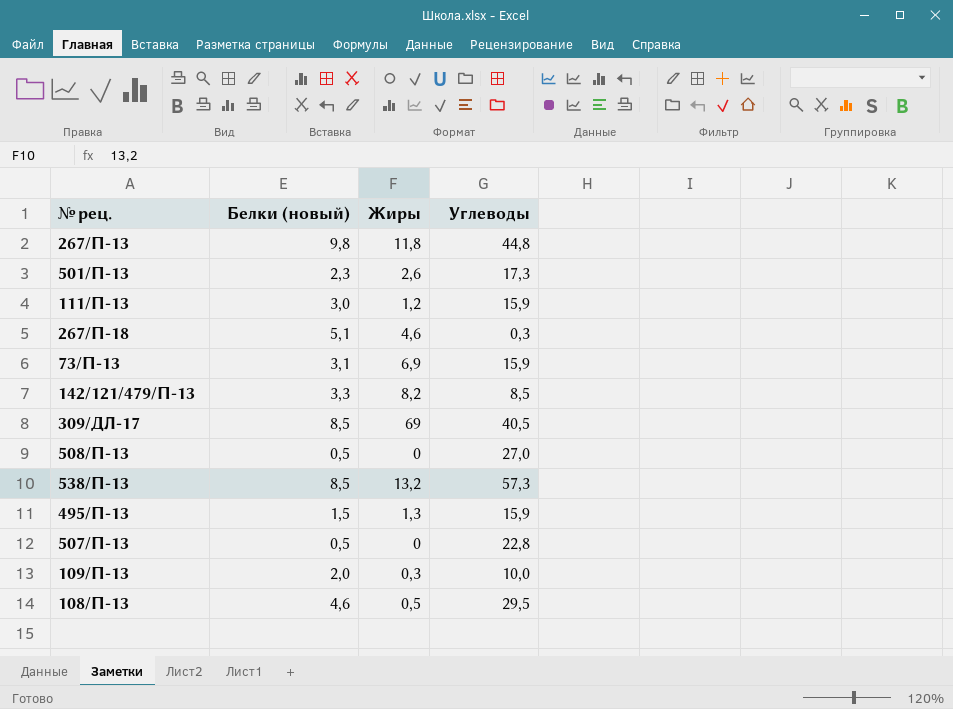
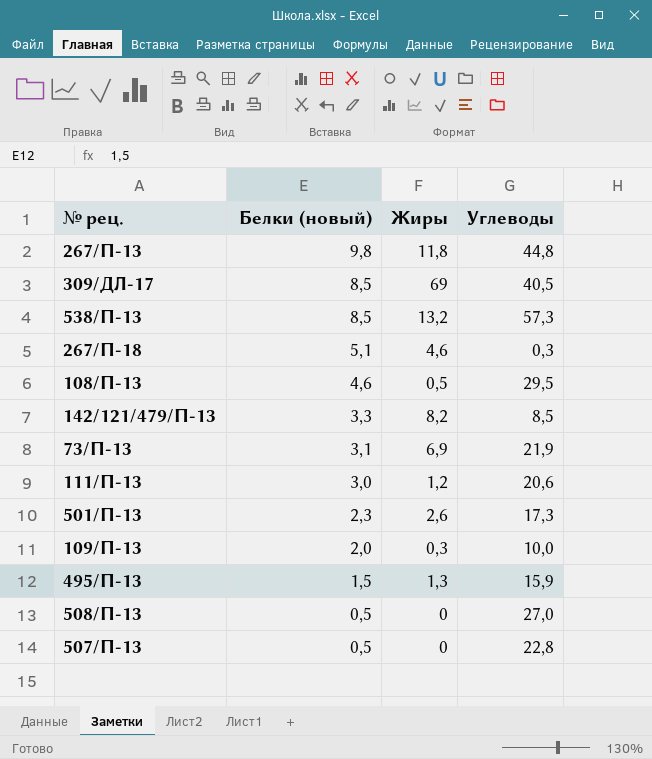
row order: none -> Белки (новый) descending
73/П-13 | Углеводы: 15,9 -> 21,9
111/П-13 | Углеводы: 15,9 -> 20,6

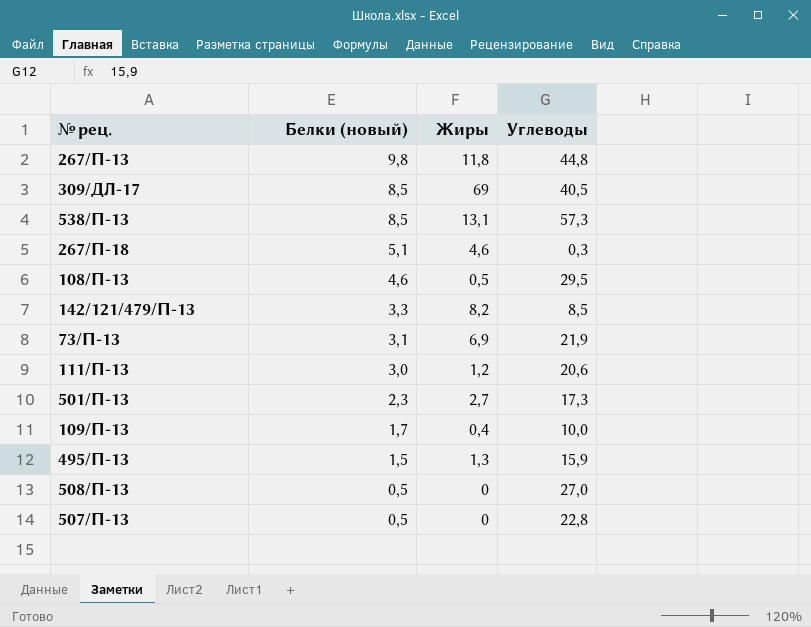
538/П-13 | Жиры: 13,2 -> 13,1
501/П-13 | Жиры: 2,6 -> 2,7
109/П-13 | Белки (новый): 2,0 -> 1,7
109/П-13 | Жиры: 0,3 -> 0,4

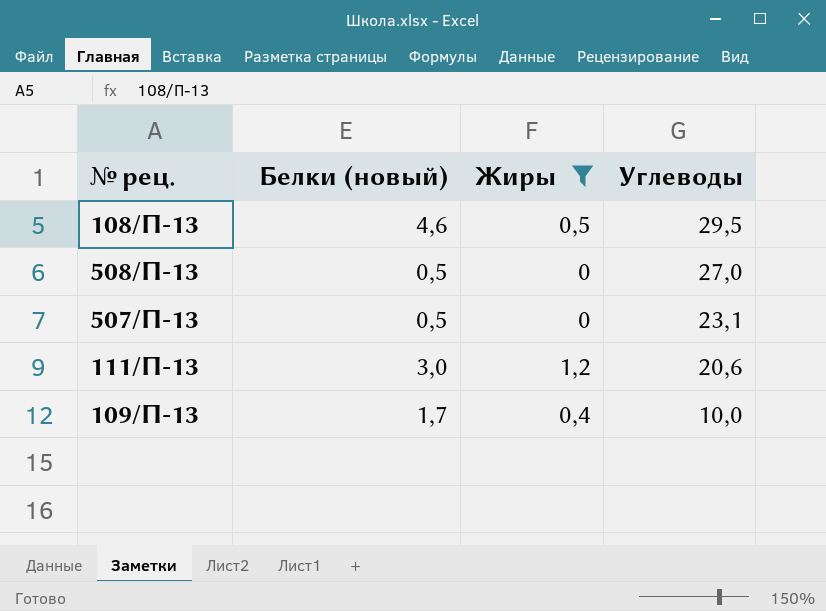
filter: none -> Жиры <= 1,2
row order: Белки (новый) descending -> Углеводы descending
507/П-13 | Углеводы: 22,8 -> 23,1

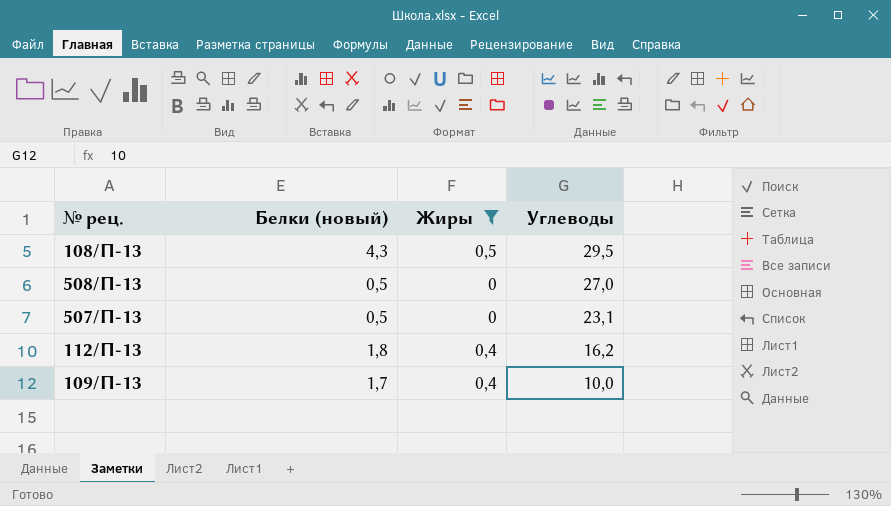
row 111/П-13: 3,0 | 1,2 | 20,6 -> none
108/П-13 | Белки (новый): 4,6 -> 4,3
row 112/П-13: none -> 1,8 | 0,4 | 16,2

